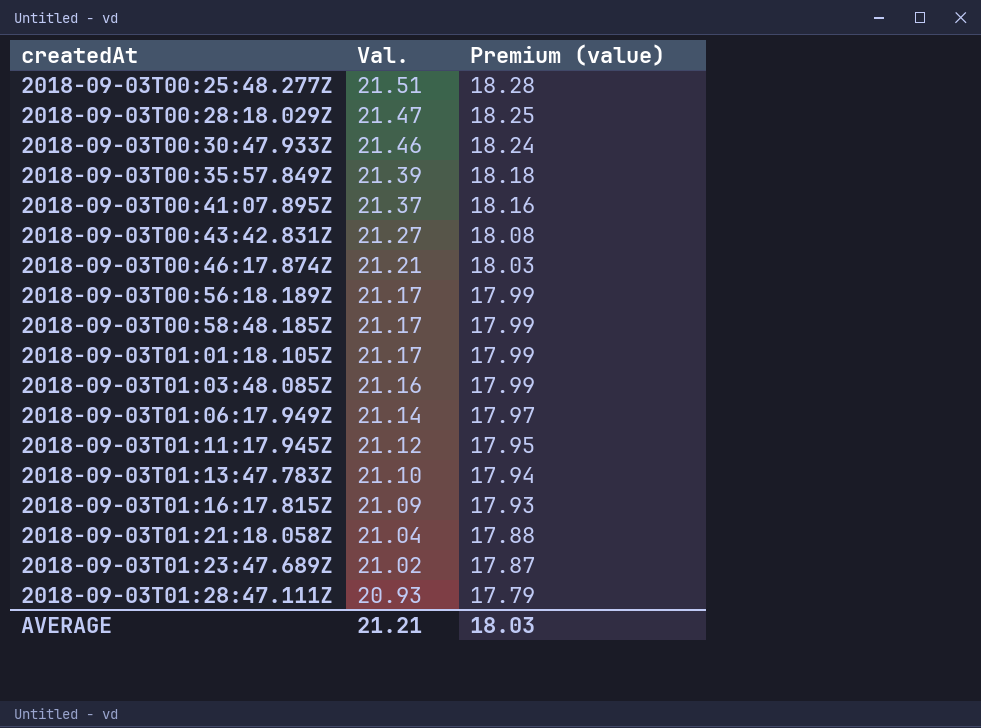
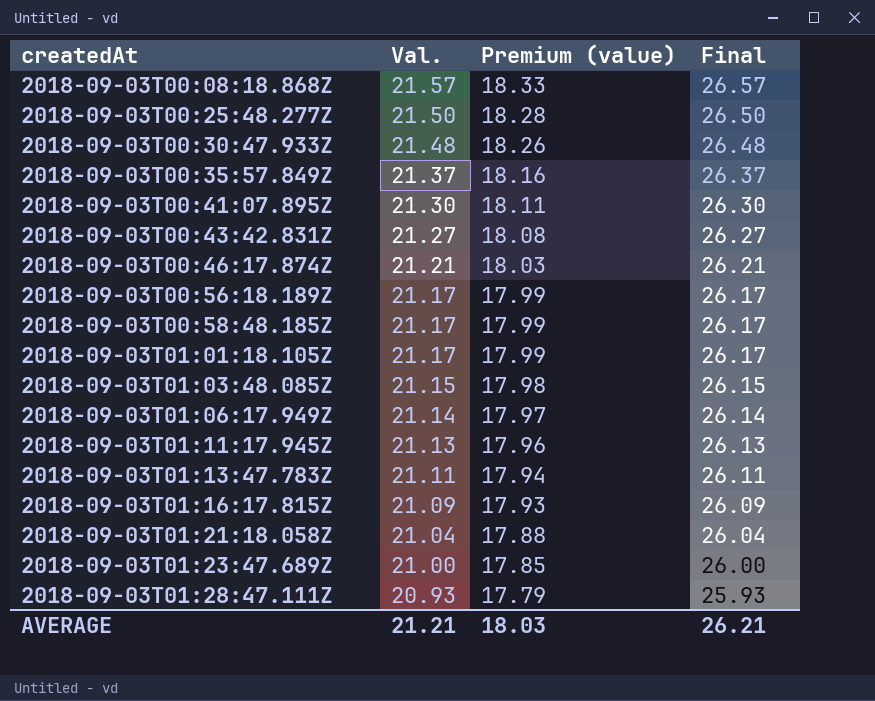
column Final | formula: none -> [Val.] + 5
row 2018-09-03T00:28:18.029Z: 21.47 | 18.25 -> none
row 2018-09-03T00:08:18.868Z: none -> 21.57 | 18.33 | 26.57
2018-09-03T00:25:48.277Z | Val.: 21.51 -> 21.50
2018-09-03T00:30:47.933Z | Val.: 21.46 -> 21.48
2018-09-03T00:30:47.933Z | Premium (value): 18.24 -> 18.26
2018-09-03T00:35:57.849Z | Val.: 21.39 -> 21.37
2018-09-03T00:35:57.849Z | Premium (value): 18.18 -> 18.16
2018-09-03T00:41:07.895Z | Val.: 21.37 -> 21.30
2018-09-03T00:41:07.895Z | Premium (value): 18.16 -> 18.11
2018-09-03T01:03:48.085Z | Val.: 21.16 -> 21.15
2018-09-03T01:03:48.085Z | Premium (value): 17.99 -> 17.98
2018-09-03T01:11:17.945Z | Val.: 21.12 -> 21.13
2018-09-03T01:11:17.945Z | Premium (value): 17.95 -> 17.96
2018-09-03T01:13:47.783Z | Val.: 21.10 -> 21.11
2018-09-03T01:23:47.689Z | Val.: 21.02 -> 21.00
2018-09-03T01:23:47.689Z | Premium (value): 17.87 -> 17.85

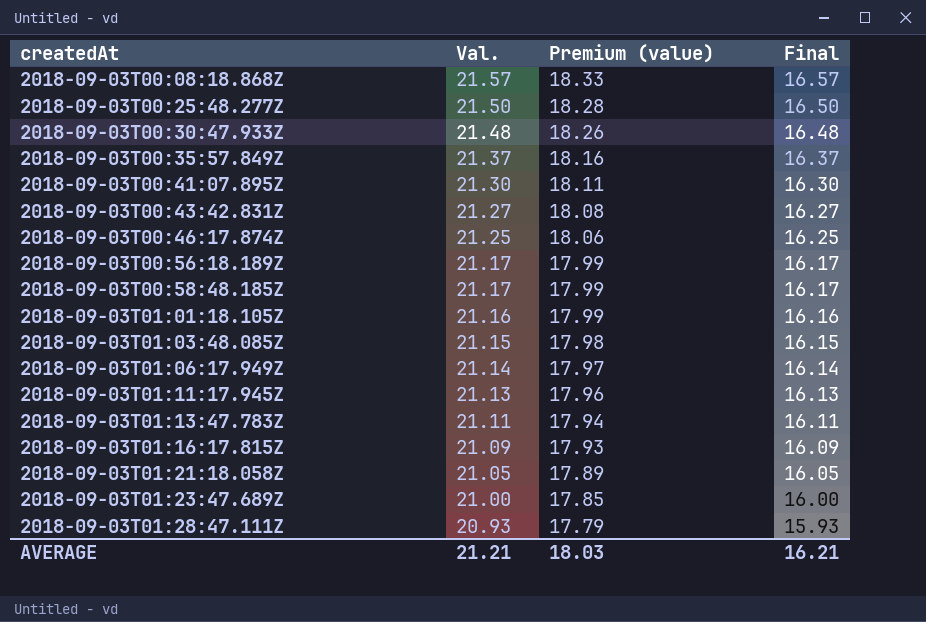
column Final | formula: [Val.] + 5 -> [Val.] - 5
2018-09-03T00:46:17.874Z | Val.: 21.21 -> 21.25
2018-09-03T00:46:17.874Z | Premium (value): 18.03 -> 18.06
2018-09-03T01:01:18.105Z | Val.: 21.17 -> 21.16
2018-09-03T01:21:18.058Z | Val.: 21.04 -> 21.05
2018-09-03T01:21:18.058Z | Premium (value): 17.88 -> 17.89
AVERAGE | Final: 26.21 -> 16.21

